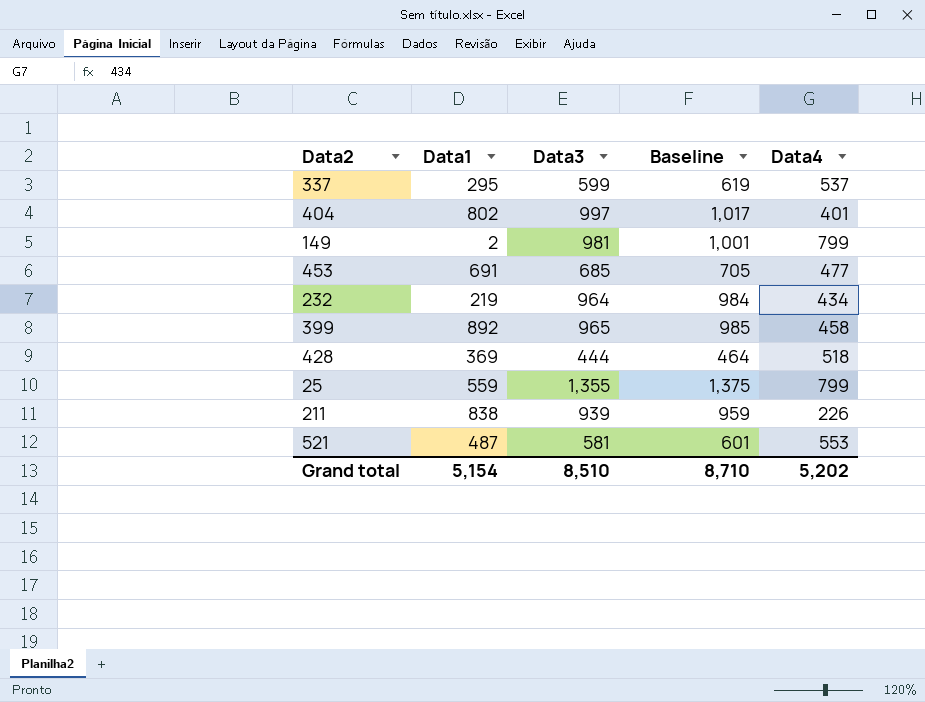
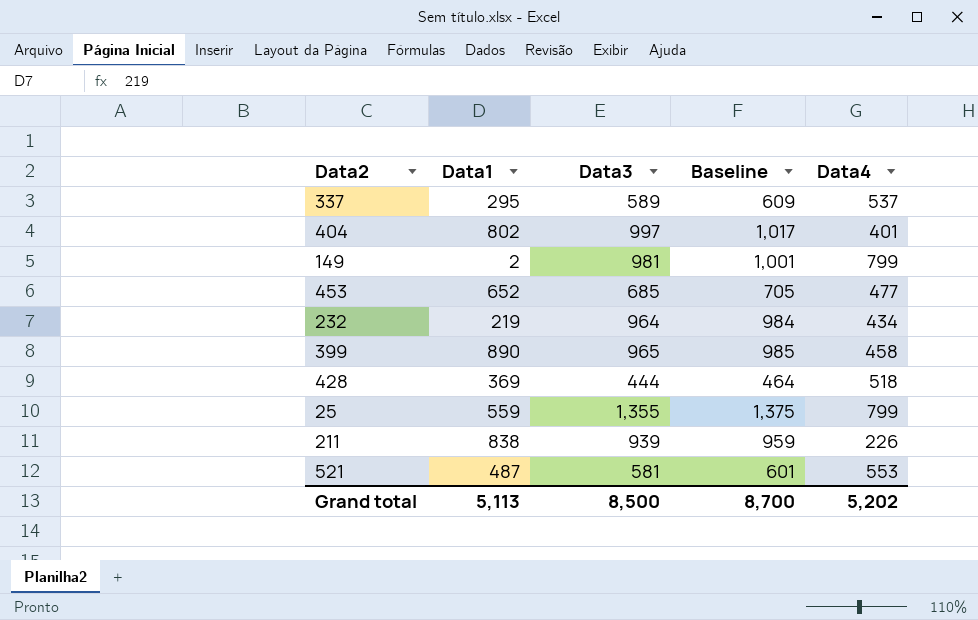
337 | Data3: 599 -> 589
337 | Baseline: 619 -> 609
453 | Data1: 691 -> 652
399 | Data1: 892 -> 890
Grand total | Data1: 5,154 -> 5,113
Grand total | Data3: 8,510 -> 8,500
Grand total | Baseline: 8,710 -> 8,700

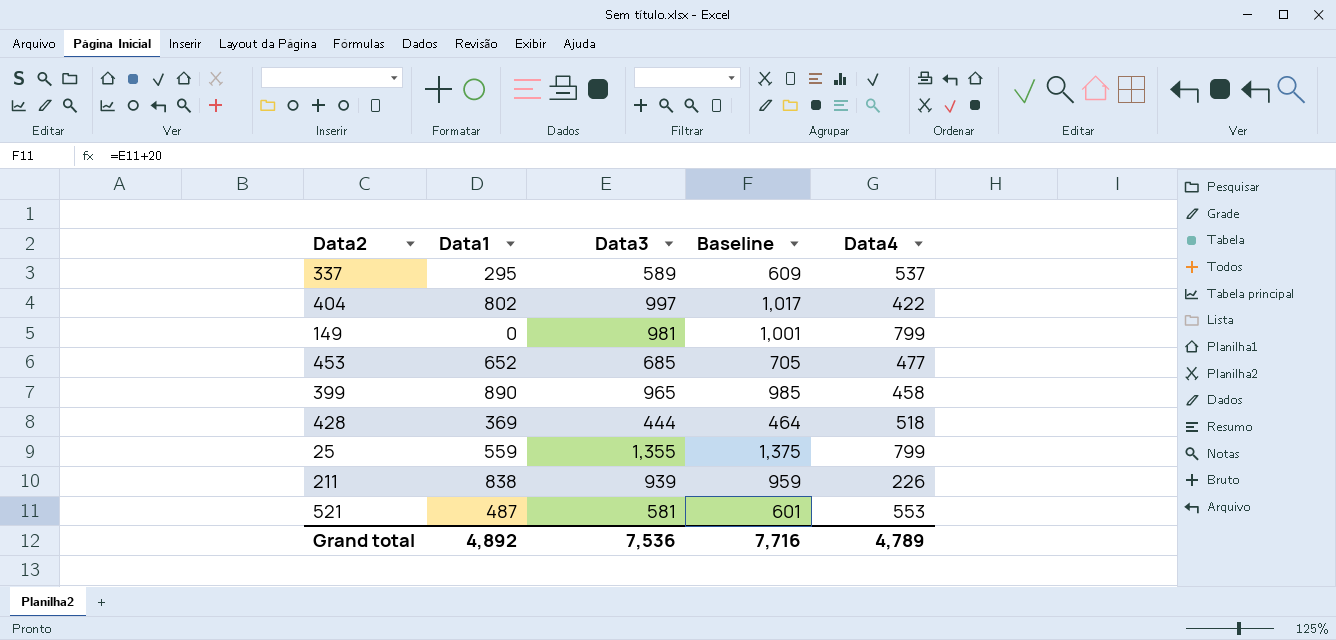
row 232: 219 | 964 | 984 | 434 -> none
404 | Data4: 401 -> 422
149 | Data1: 2 -> 0
Grand total | Data1: 5,113 -> 4,892
Grand total | Data3: 8,500 -> 7,536
Grand total | Baseline: 8,700 -> 7,716
Grand total | Data4: 5,202 -> 4,789

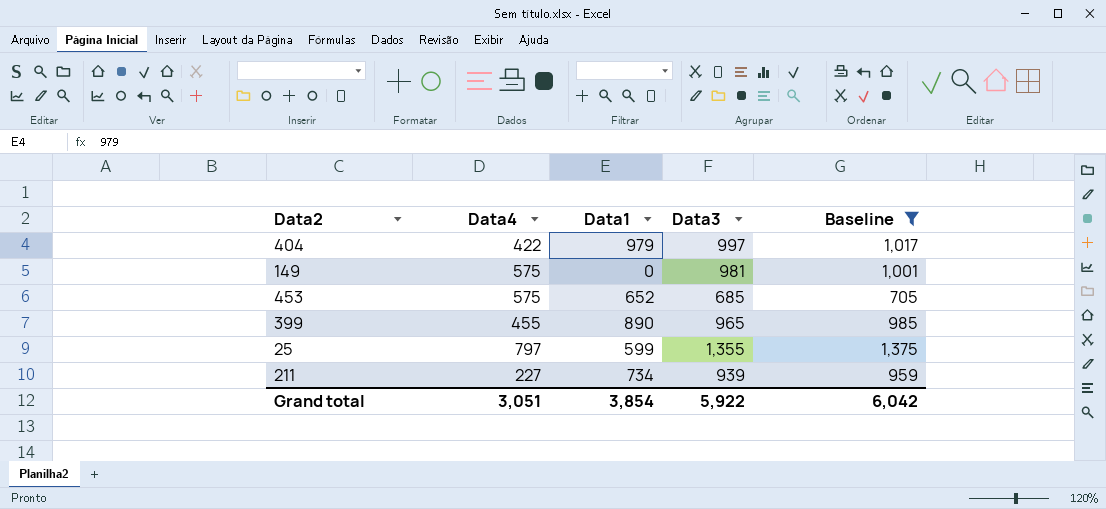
filter: none -> Baseline >= 705
column Data4 | position: 5 -> 2
404 | Data1: 802 -> 979
149 | Data4: 799 -> 575
453 | Data4: 477 -> 575
399 | Data4: 458 -> 455
25 | Data4: 799 -> 797
25 | Data1: 559 -> 599
211 | Data4: 226 -> 227
211 | Data1: 838 -> 734
Grand total | Data4: 4,789 -> 3,051
Grand total | Data1: 4,892 -> 3,854
Grand total | Data3: 7,536 -> 5,922
Grand total | Baseline: 7,716 -> 6,042

